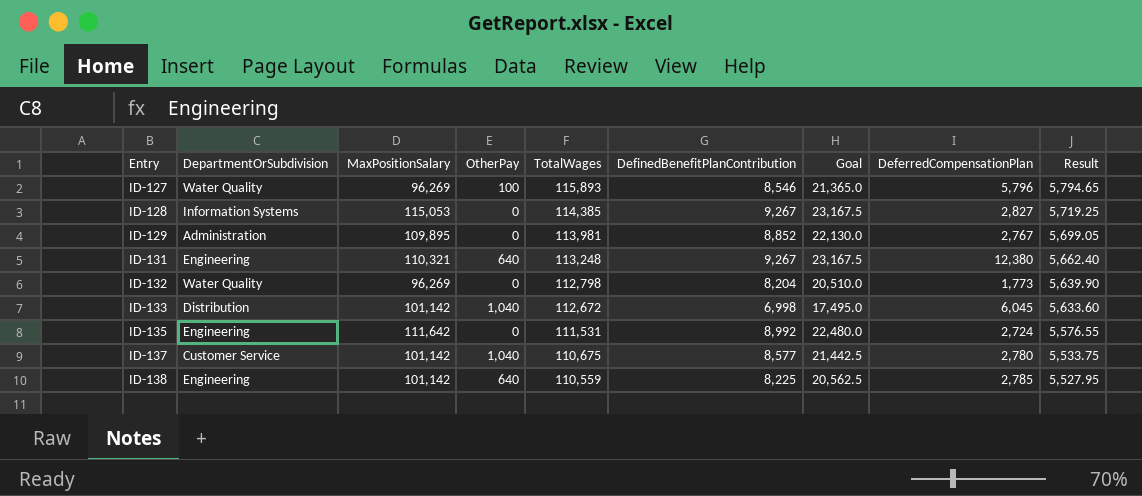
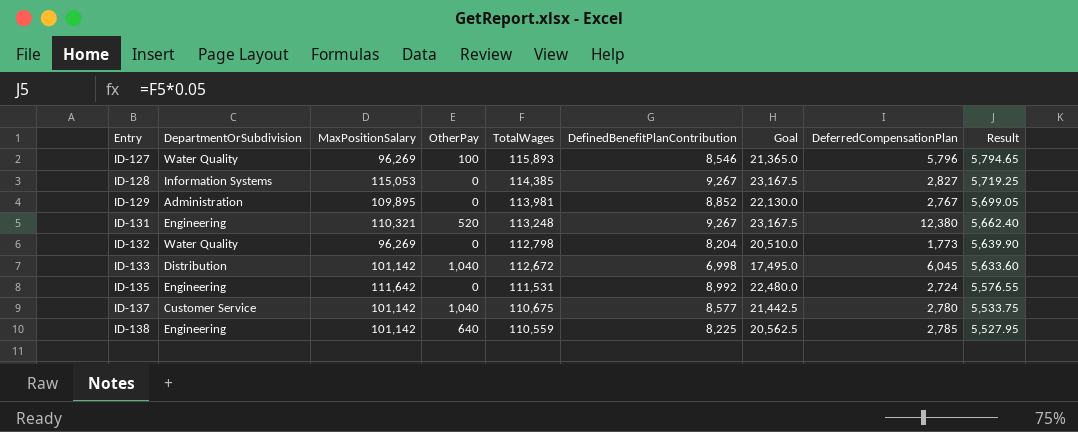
ID-131 | OtherPay: 640 -> 520

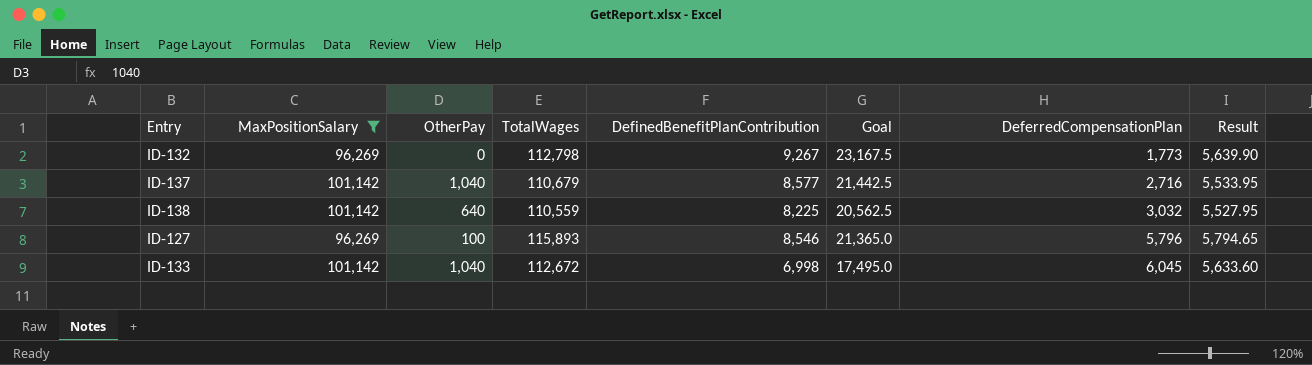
filter: none -> MaxPositionSalary <= 101,142
row order: Entry ascending -> DeferredCompensationPlan ascending
column DepartmentOrSubdivision | position: 2 -> none
ID-132 | DefinedBenefitPlanContribution: 8,204 -> 9,267
ID-132 | Goal: 20,510.0 -> 23,167.5
ID-137 | TotalWages: 110,675 -> 110,679
ID-137 | DeferredCompensationPlan: 2,780 -> 2,716
ID-137 | Result: 5,533.75 -> 5,533.95
ID-138 | DeferredCompensationPlan: 2,785 -> 3,032

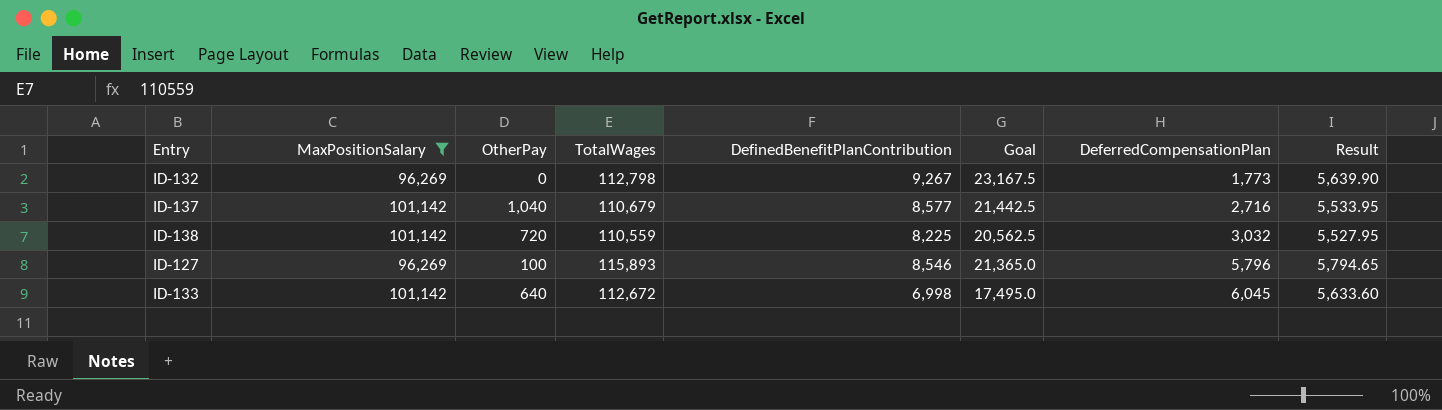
ID-138 | OtherPay: 640 -> 720
ID-133 | OtherPay: 1,040 -> 640

